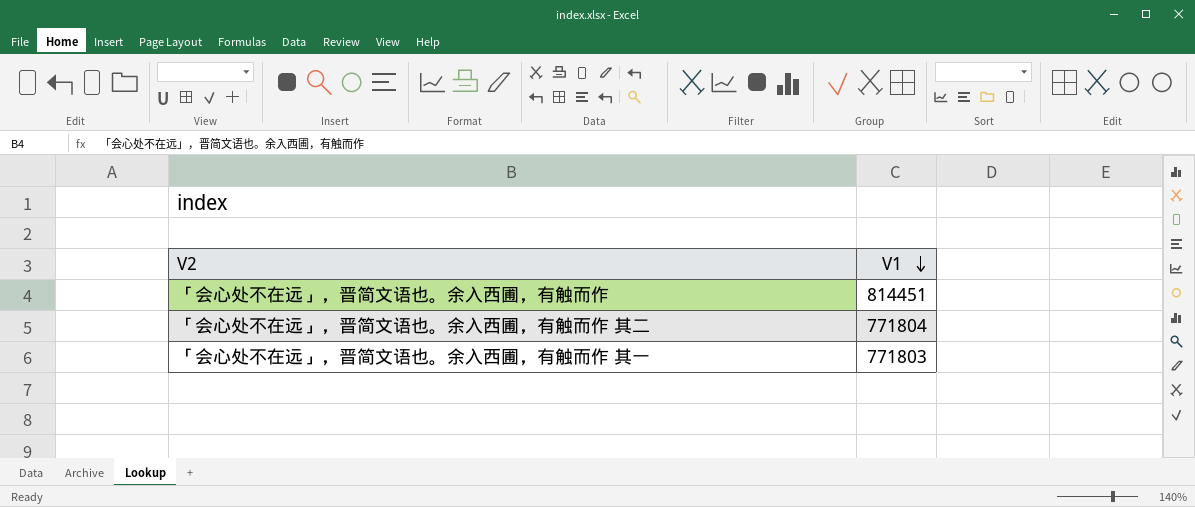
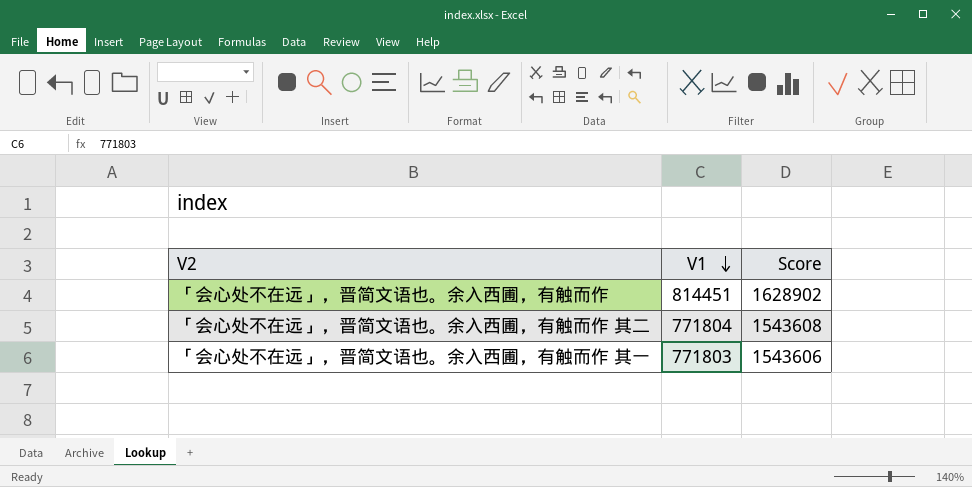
column Score | formula: none -> [V1] * 2

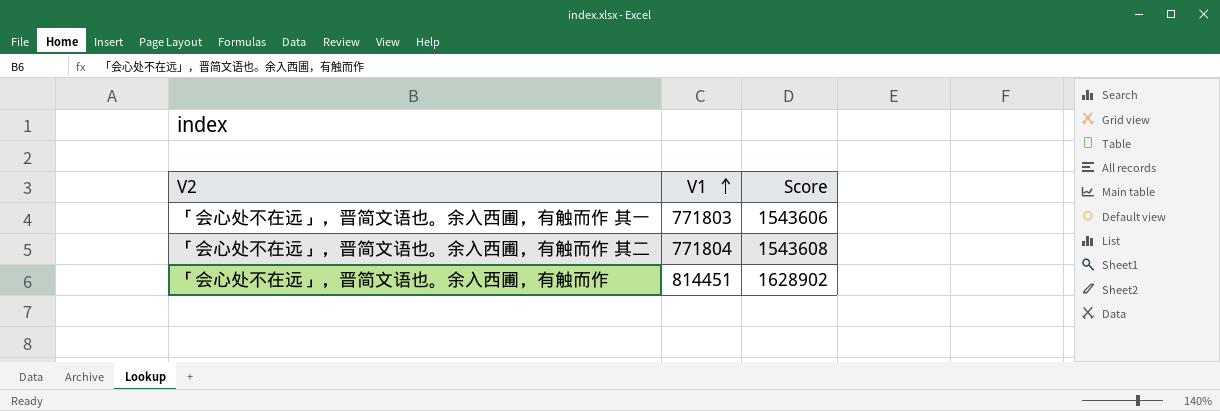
row order: V1 descending -> V1 ascending

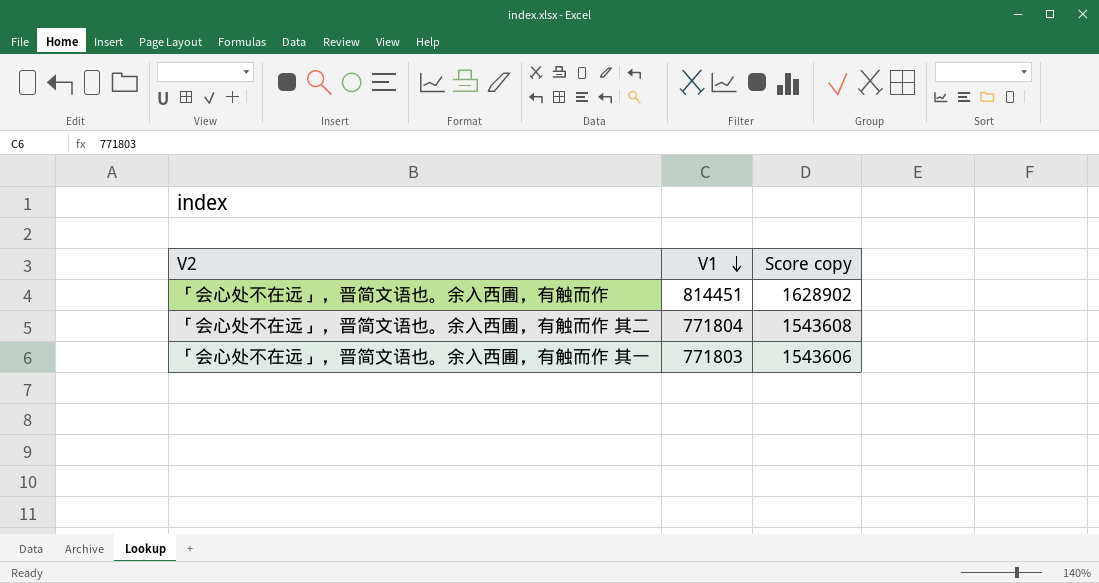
row order: V1 ascending -> V1 descending
column name: Score -> Score copy

